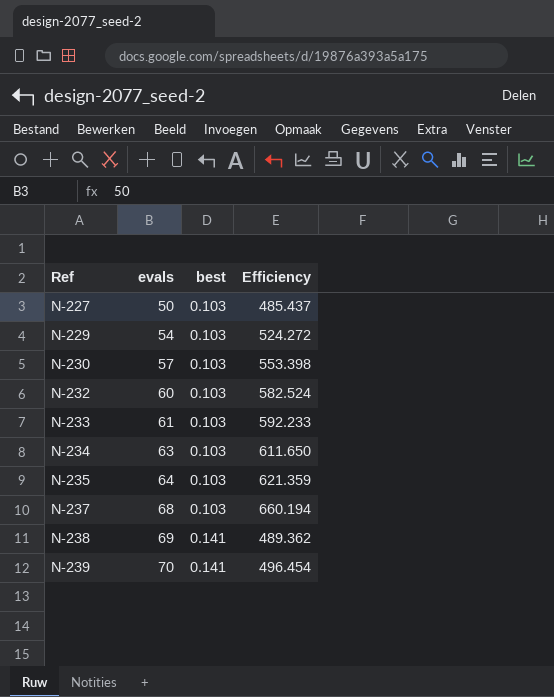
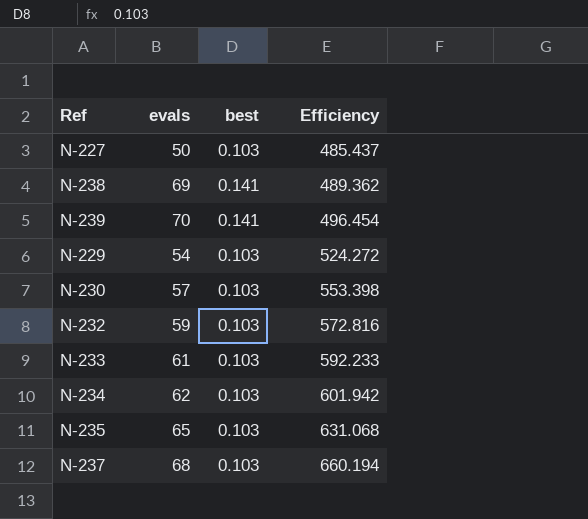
row order: Ref ascending -> Efficiency ascending
N-232 | evals: 60 -> 59
N-232 | Efficiency: 582.524 -> 572.816
N-234 | evals: 63 -> 62
N-234 | Efficiency: 611.650 -> 601.942
N-235 | evals: 64 -> 65
N-235 | Efficiency: 621.359 -> 631.068

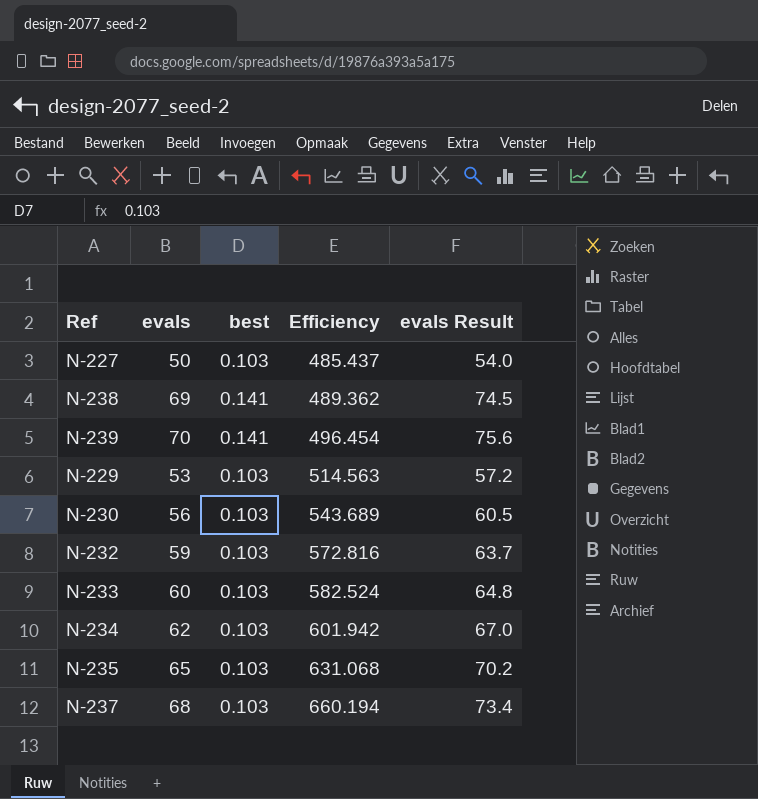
column evals Result | formula: none -> [evals] * 1.08
N-229 | evals: 54 -> 53
N-229 | Efficiency: 524.272 -> 514.563
N-230 | evals: 57 -> 56
N-230 | Efficiency: 553.398 -> 543.689
N-233 | evals: 61 -> 60
N-233 | Efficiency: 592.233 -> 582.524

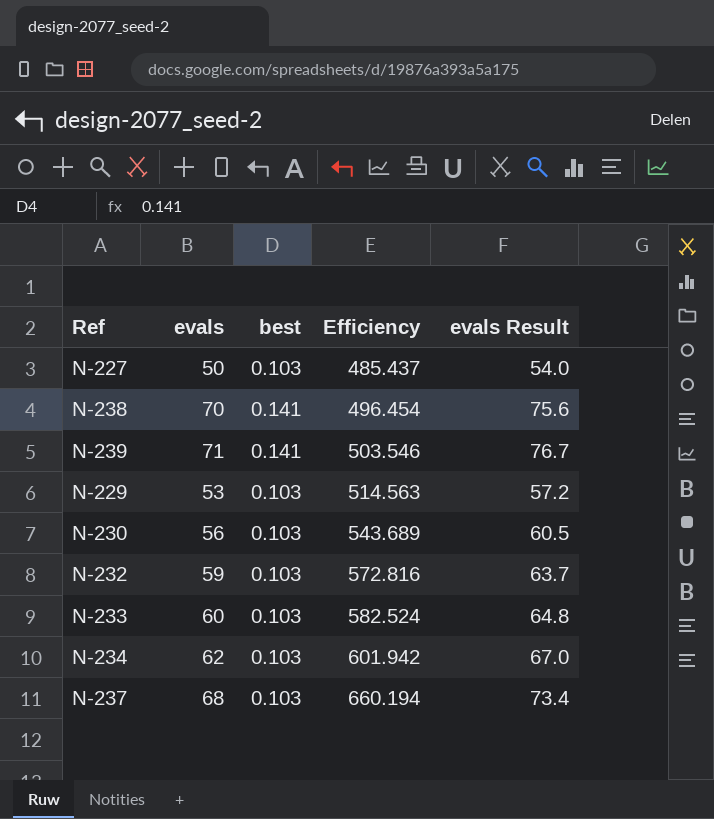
row N-235: 65 | 0.103 | 631.068 | 70.2 -> none
N-238 | evals: 69 -> 70
N-238 | Efficiency: 489.362 -> 496.454
N-238 | evals Result: 74.5 -> 75.6
N-239 | evals: 70 -> 71
N-239 | Efficiency: 496.454 -> 503.546
N-239 | evals Result: 75.6 -> 76.7

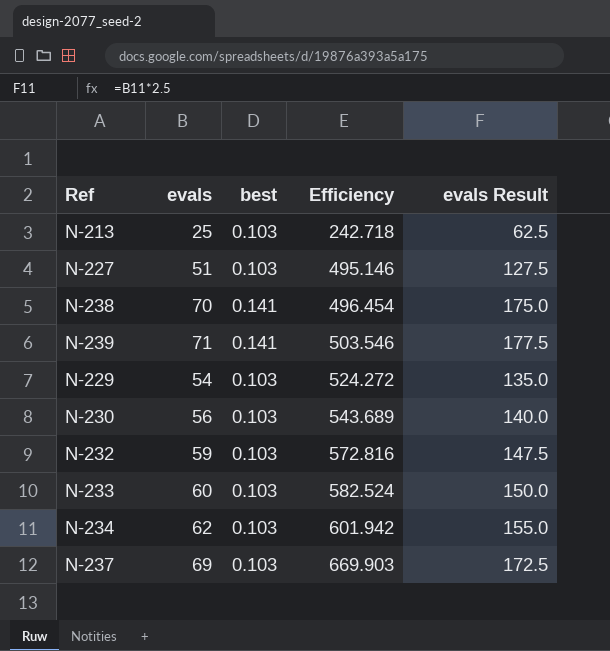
column evals Result | formula: [evals] * 1.08 -> [evals] * 2.5
row N-213: none -> 25 | 0.103 | 242.718 | 62.5
N-227 | evals: 50 -> 51
N-227 | Efficiency: 485.437 -> 495.146
N-229 | evals: 53 -> 54
N-229 | Efficiency: 514.563 -> 524.272
N-237 | evals: 68 -> 69
N-237 | Efficiency: 660.194 -> 669.903

